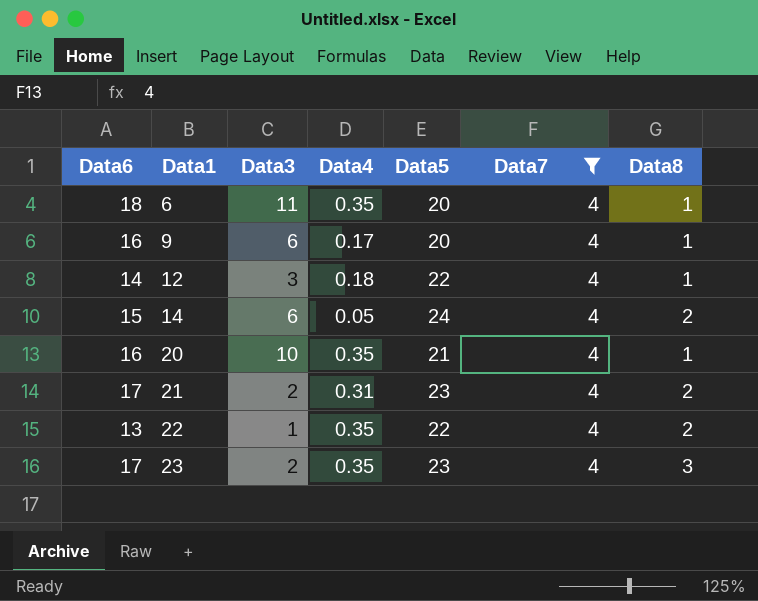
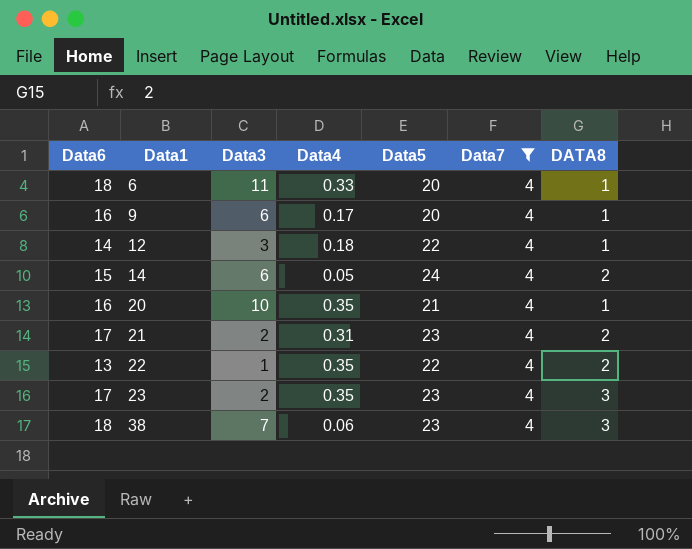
column name: Data8 -> DATA8
6 | Data4: 0.35 -> 0.33
row 38: none -> 18 | 7 | 0.06 | 23 | 4 | 3

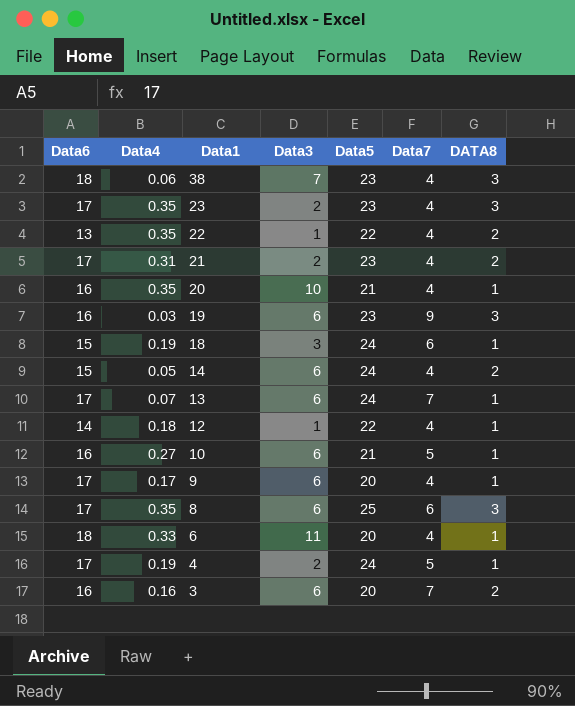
filter: Data7 = 4 -> none
row order: Data1 ascending -> Data1 descending
column Data4 | position: 4 -> 2
12 | Data3: 3 -> 1
9 | Data6: 16 -> 17

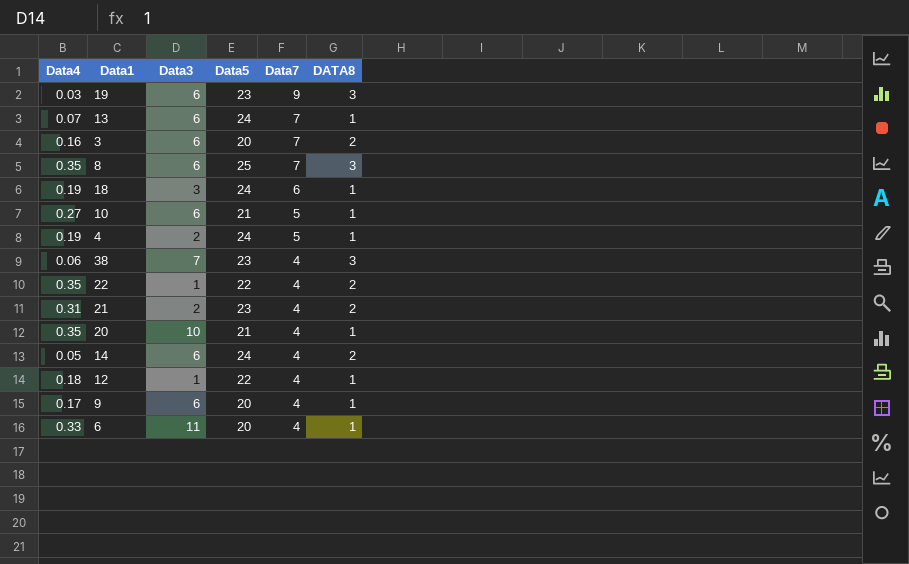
row order: Data1 descending -> Data7 descending
column Data6 | position: 1 -> none
row 23: 17 | 0.35 | 2 | 23 | 4 | 3 -> none
8 | Data7: 6 -> 7

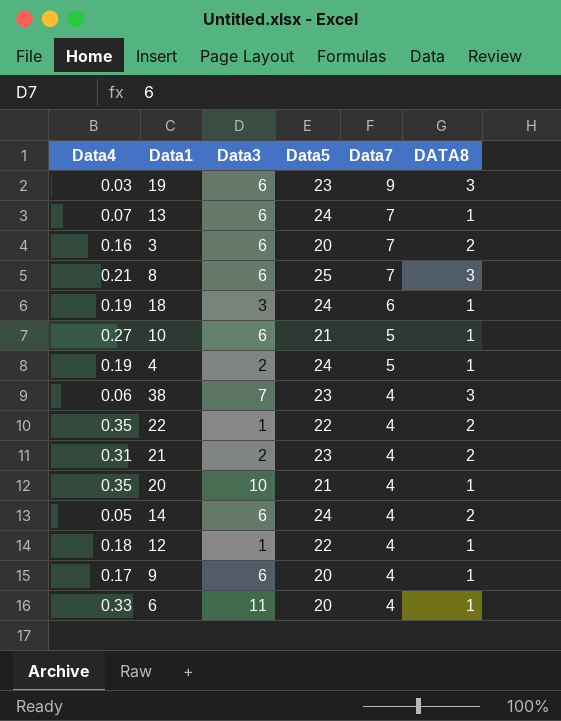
8 | Data4: 0.35 -> 0.21

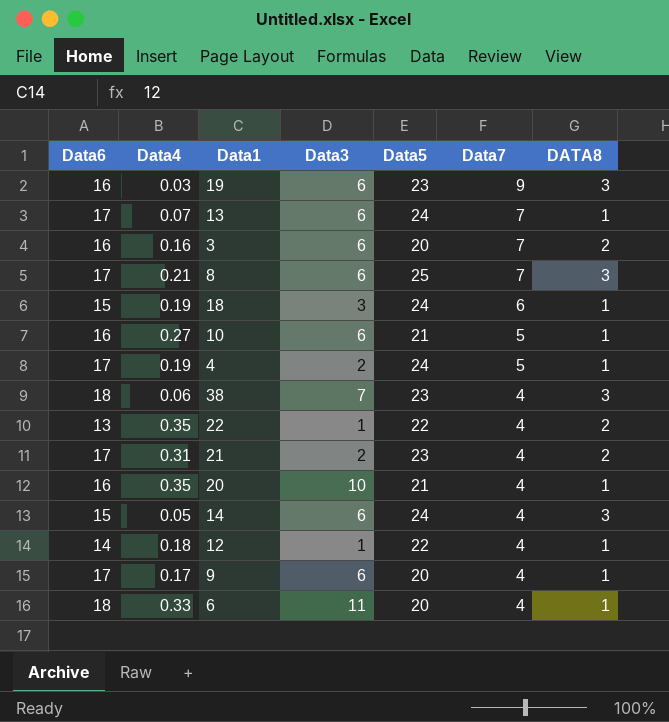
column Data6 | position: none -> 1
14 | DATA8: 2 -> 3

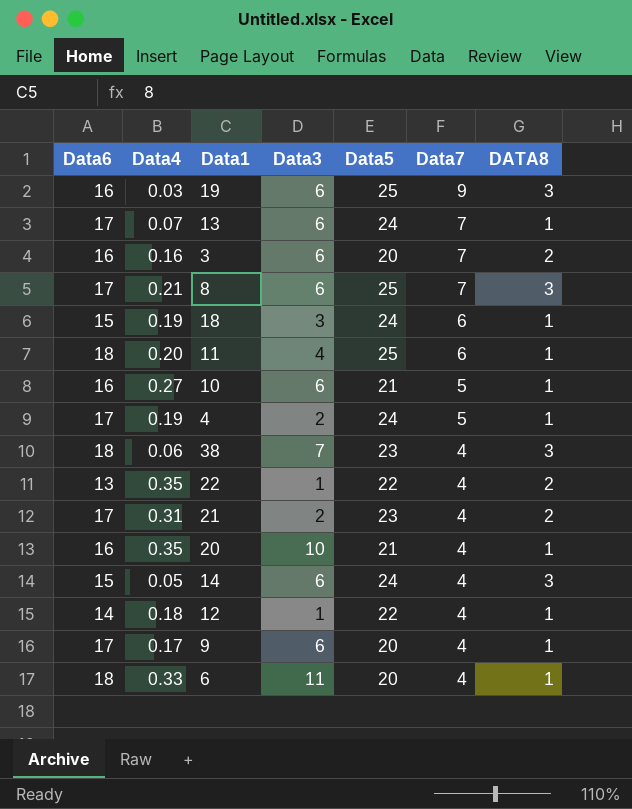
19 | Data5: 23 -> 25
row 11: none -> 18 | 0.20 | 4 | 25 | 6 | 1

